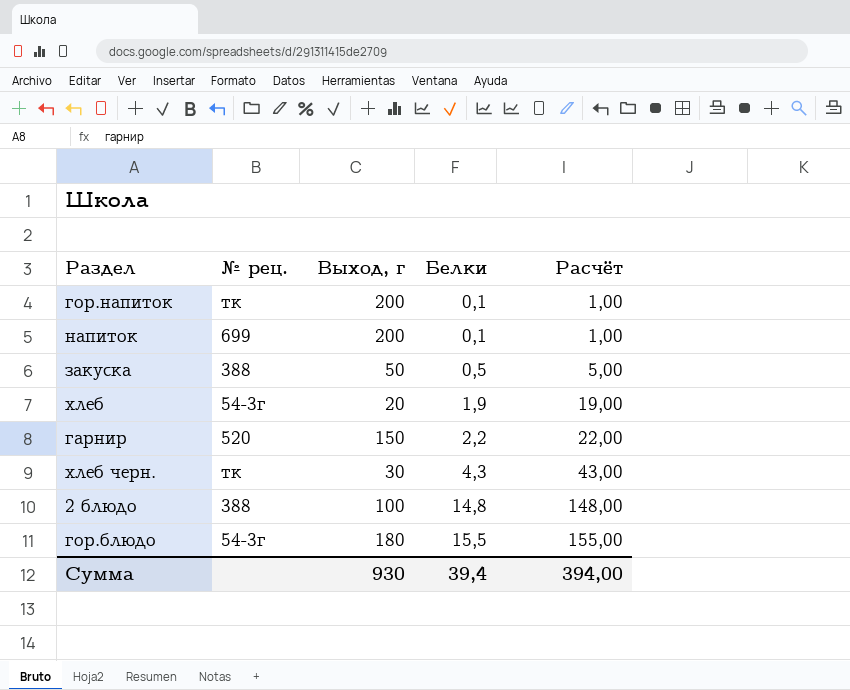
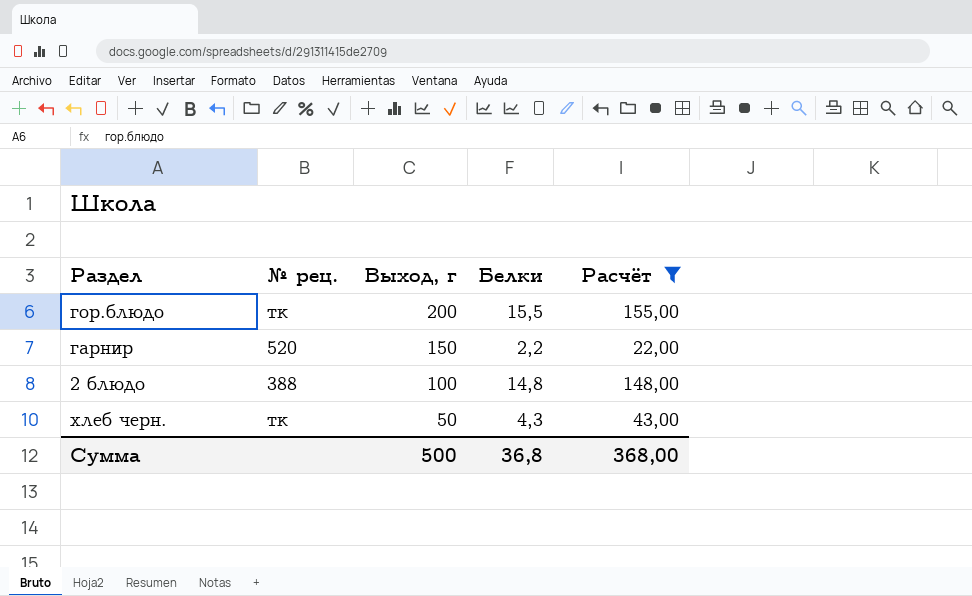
filter: none -> Расчёт >= 22,00
row order: Белки ascending -> Выход, г descending
гор.блюдо | № рец.: 54-3г -> тк
гор.блюдо | Выход, г: 180 -> 200
хлеб черн. | Выход, г: 30 -> 50
Сумма | Выход, г: 930 -> 500
Сумма | Белки: 39,4 -> 36,8
Сумма | Расчёт: 394,00 -> 368,00

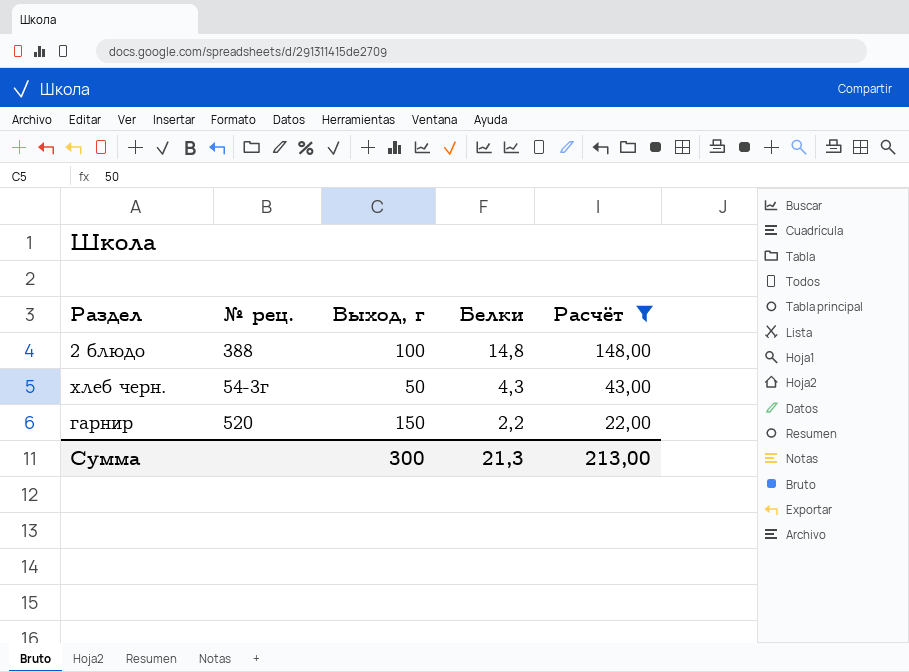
row order: Выход, г descending -> Белки descending
row гор.блюдо: тк | 200 | 15,5 | 155,00 -> none
хлеб черн. | № рец.: тк -> 54-3г
Сумма | Выход, г: 500 -> 300
Сумма | Белки: 36,8 -> 21,3
Сумма | Расчёт: 368,00 -> 213,00

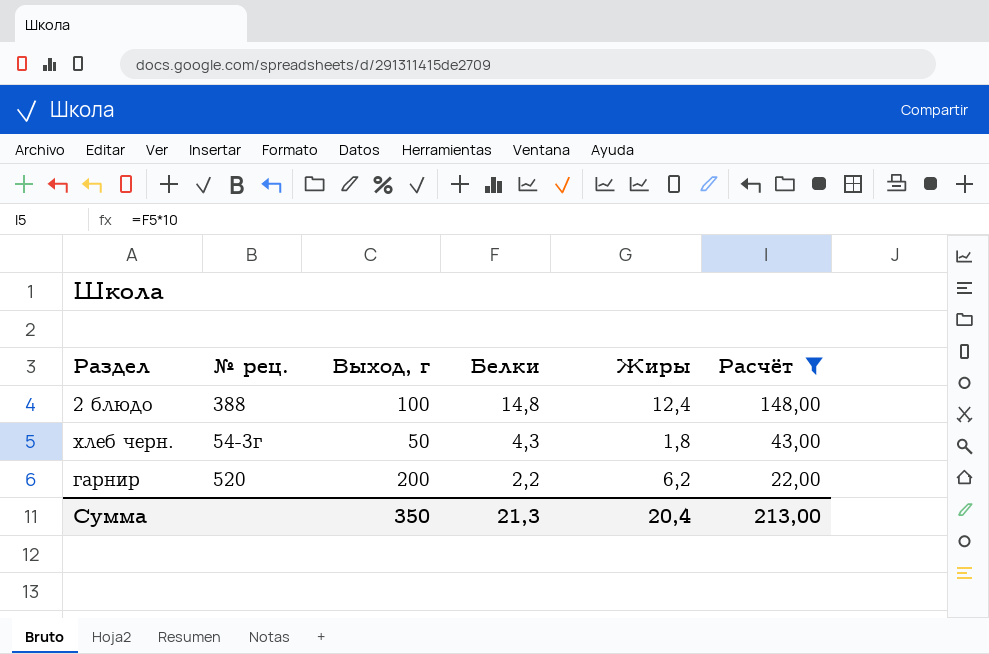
column Жиры | position: none -> 5
гарнир | Выход, г: 150 -> 200
Сумма | Выход, г: 300 -> 350

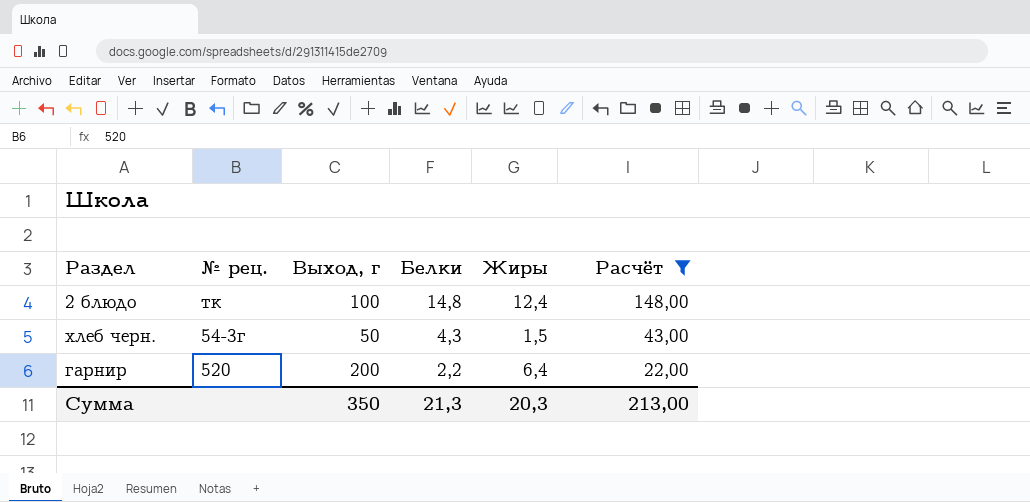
2 блюдо | № рец.: 388 -> тк
хлеб черн. | Жиры: 1,8 -> 1,5
гарнир | Жиры: 6,2 -> 6,4
Сумма | Жиры: 20,4 -> 20,3

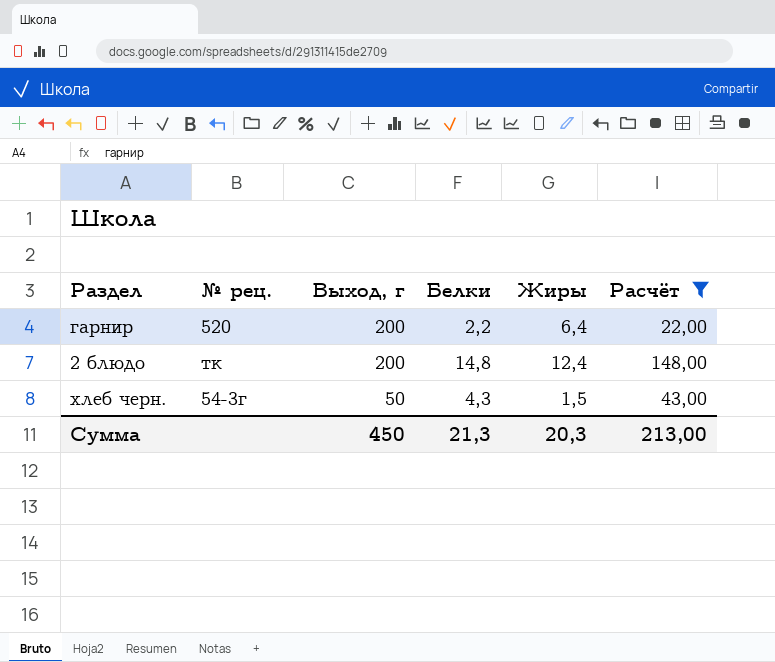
row order: Белки descending -> Выход, г descending
2 блюдо | Выход, г: 100 -> 200
Сумма | Выход, г: 350 -> 450

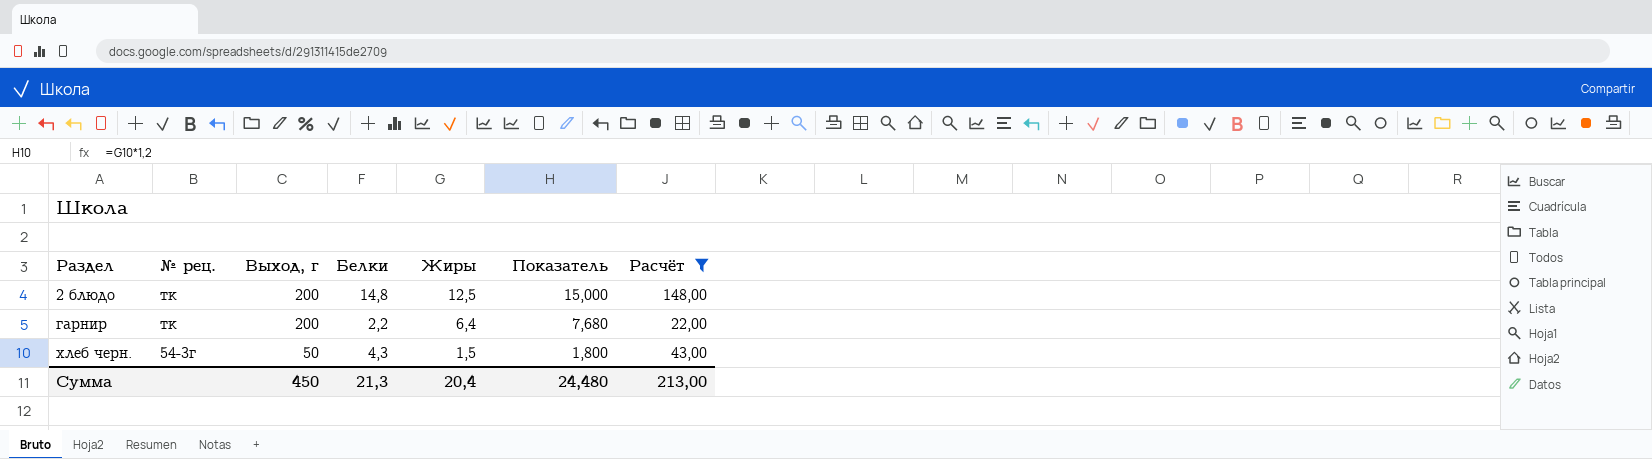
row order: Выход, г descending -> Раздел ascending
column Показатель | formula: none -> [Жиры] * 1,2
2 блюдо | Жиры: 12,4 -> 12,5
гарнир | № рец.: 520 -> тк
Сумма | Жиры: 20,3 -> 20,4

